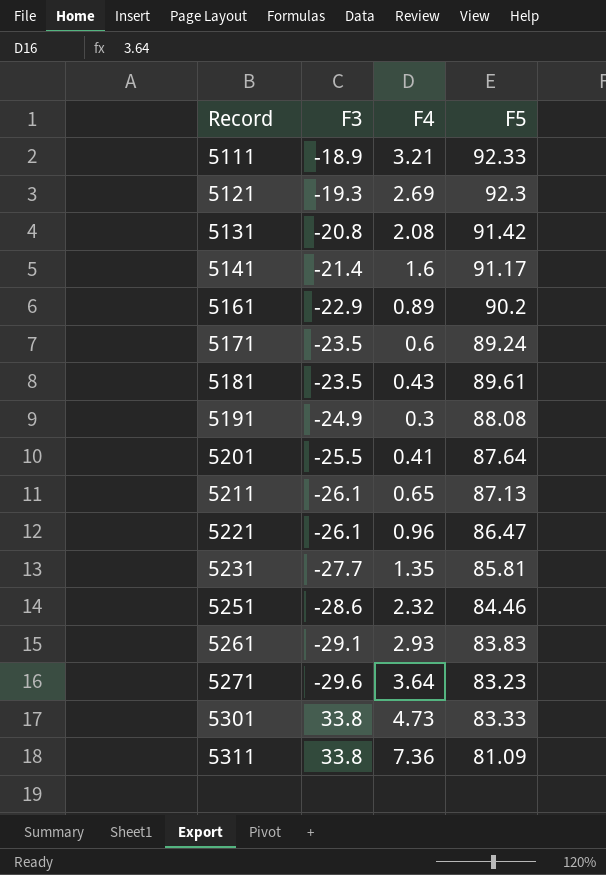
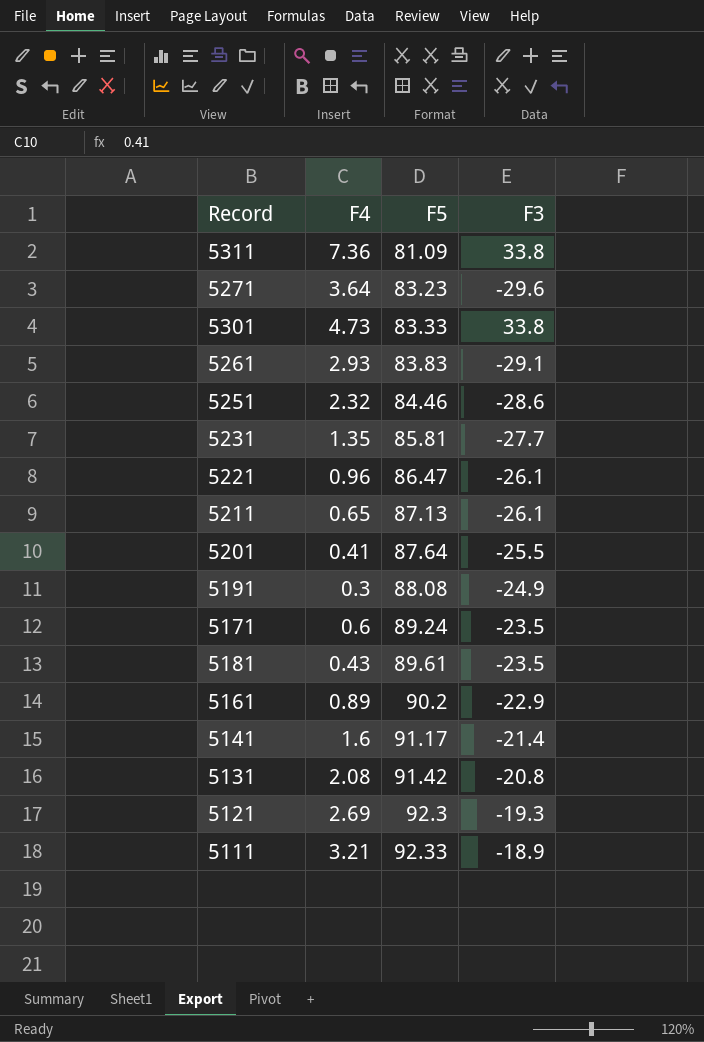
row order: Record ascending -> F5 ascending
column F3 | position: 2 -> 4

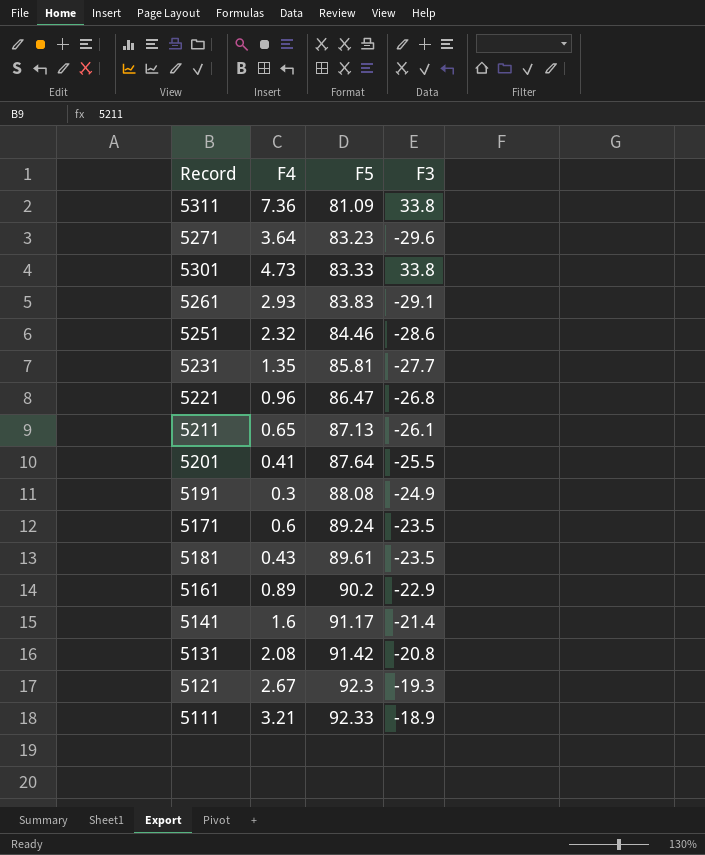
5221 | F3: -26.1 -> -26.8
5121 | F4: 2.69 -> 2.67

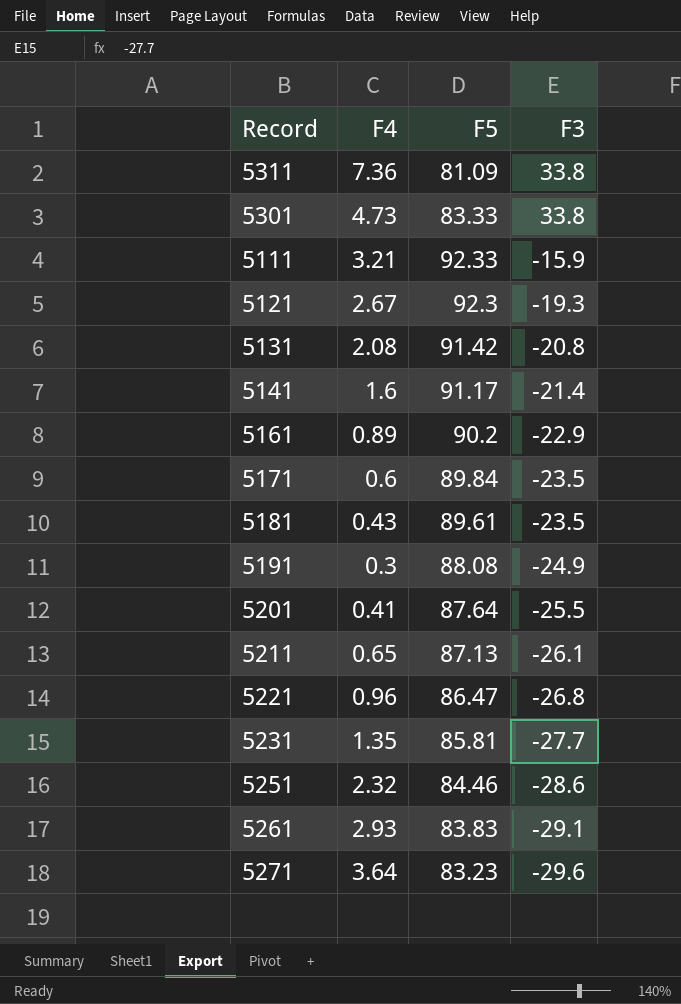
row order: F5 ascending -> F3 descending
5111 | F3: -18.9 -> -15.9
5171 | F5: 89.24 -> 89.84

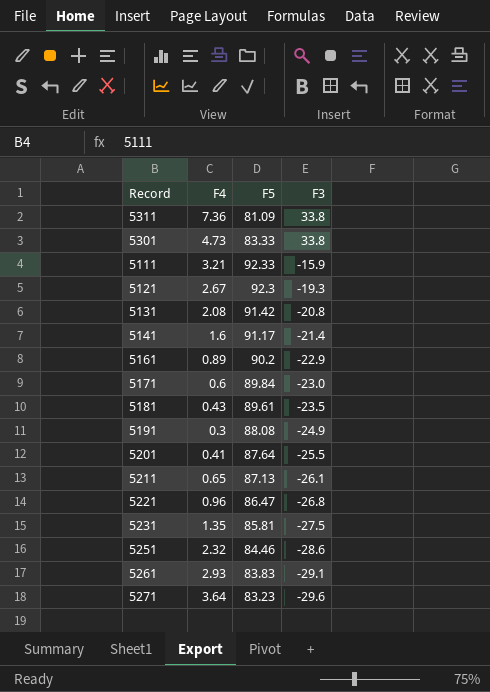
5171 | F3: -23.5 -> -23.0
5231 | F3: -27.7 -> -27.5

